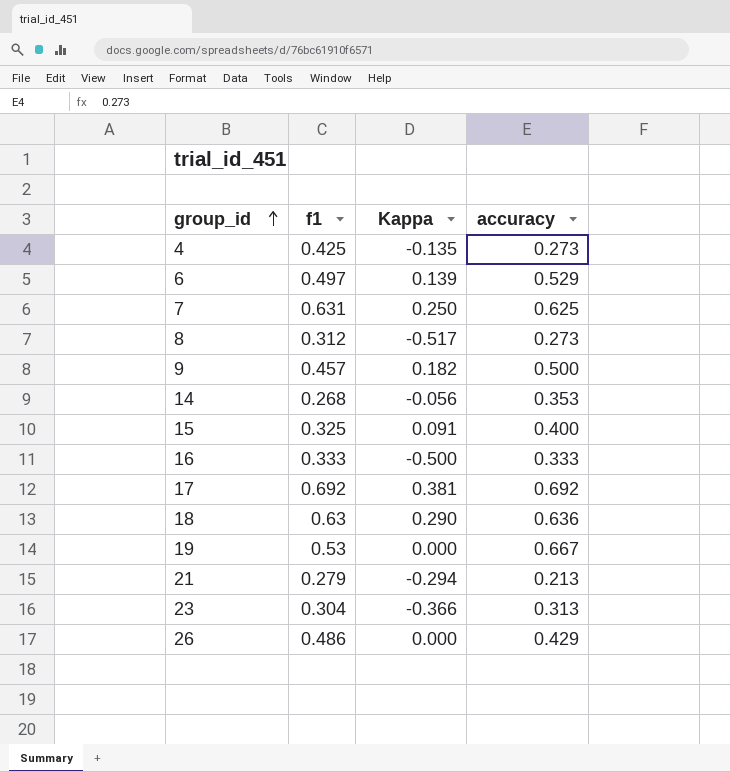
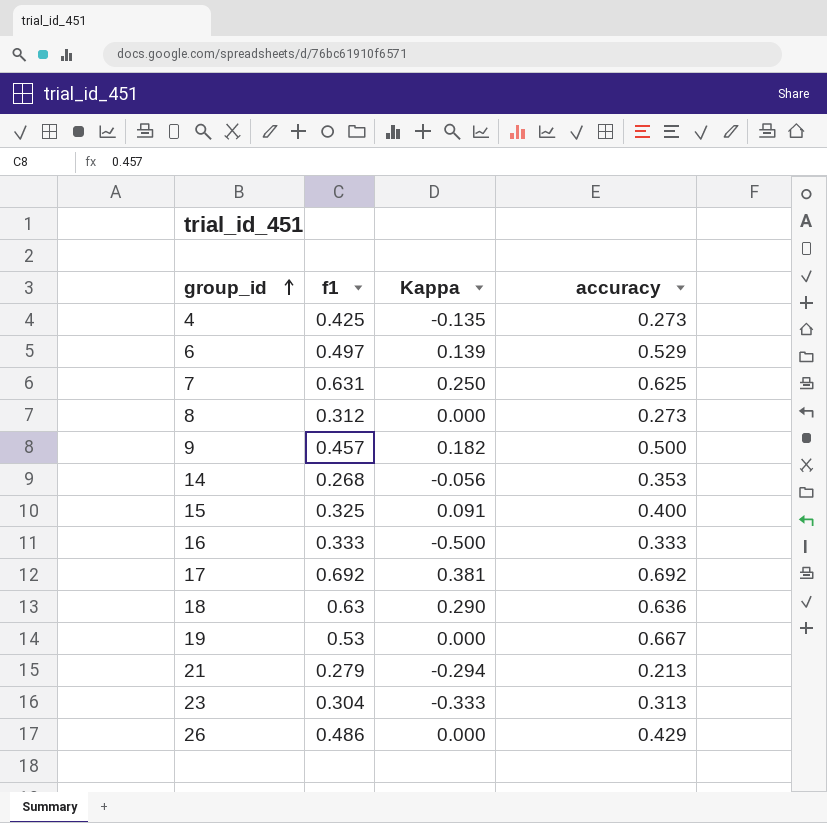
8 | Kappa: -0.517 -> 0.000
23 | Kappa: -0.366 -> -0.333

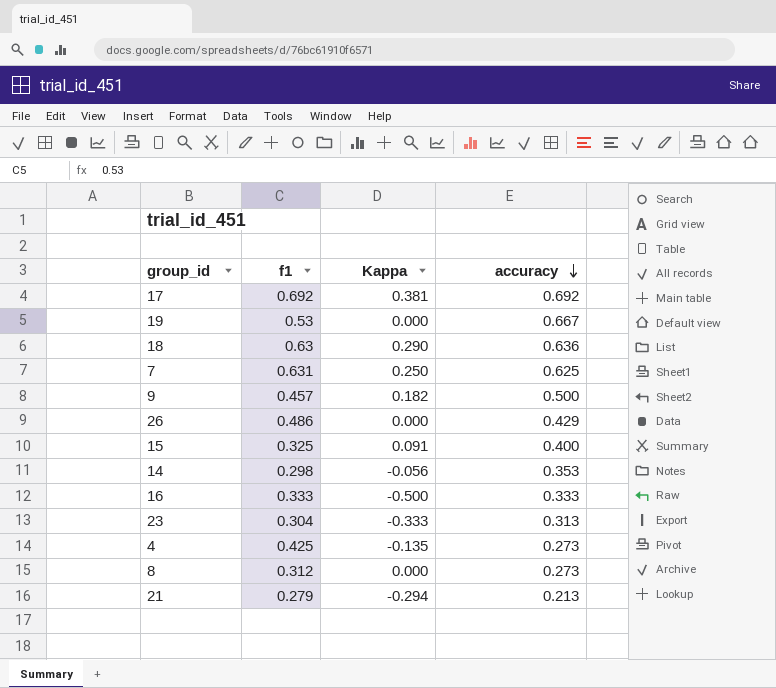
row order: group_id ascending -> accuracy descending
row 6: 0.497 | 0.139 | 0.529 -> none
14 | f1: 0.268 -> 0.298

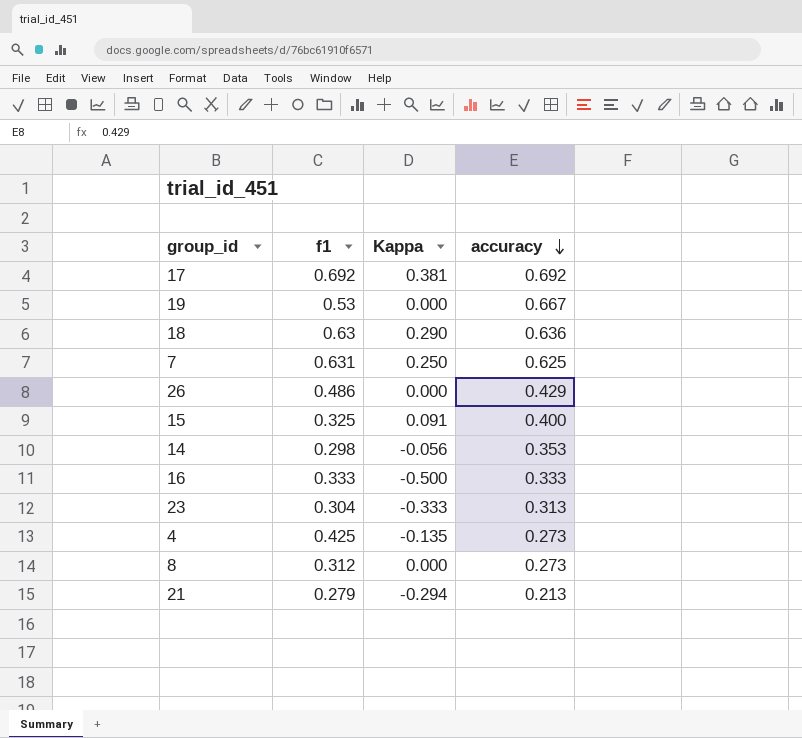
row 9: 0.457 | 0.182 | 0.500 -> none

